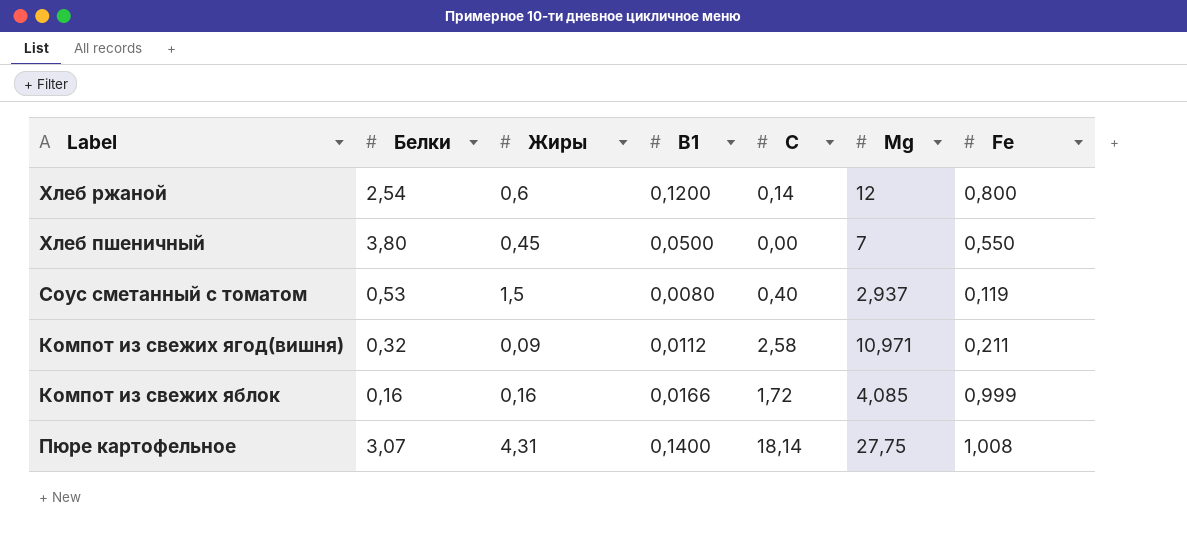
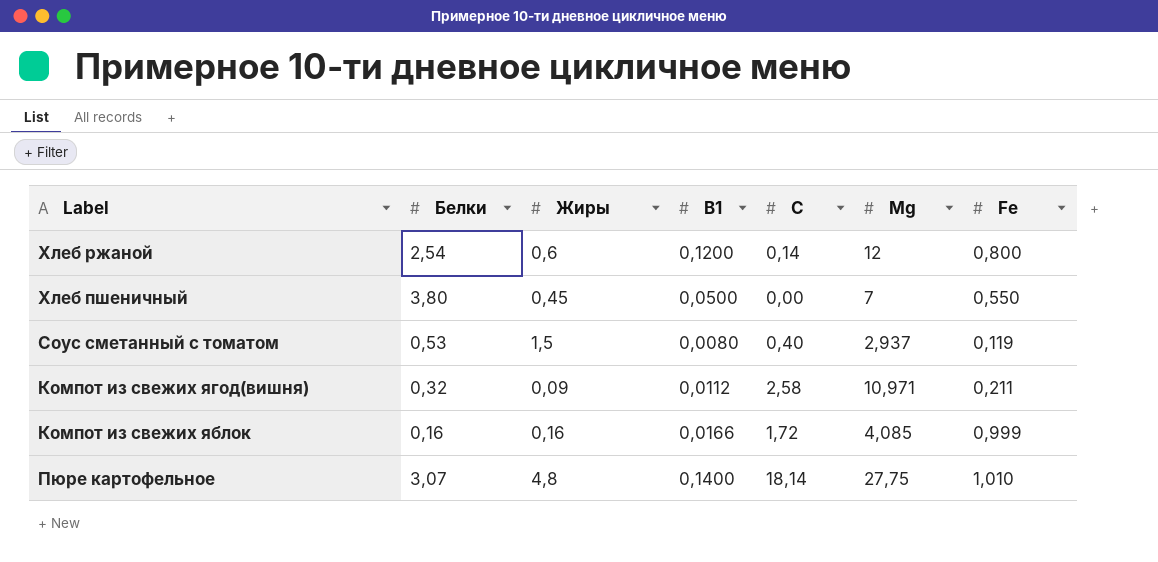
Пюре картофельное | Жиры: 4,31 -> 4,8
Пюре картофельное | Fe: 1,008 -> 1,010

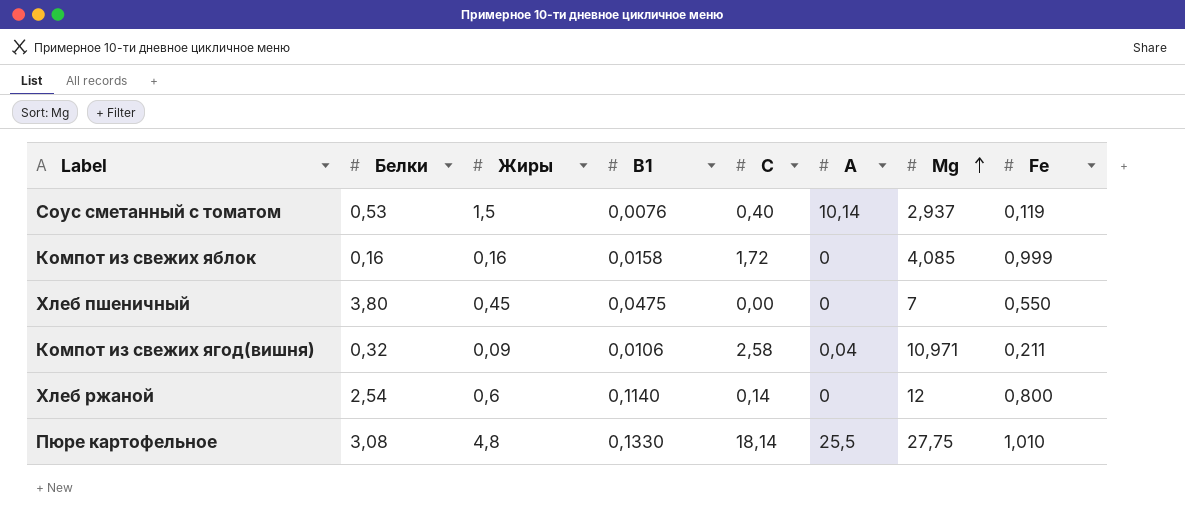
row order: none -> Mg ascending
column А | position: none -> 6
Соус сметанный с томатом | В1: 0,0080 -> 0,0076
Компот из свежих яблок | В1: 0,0166 -> 0,0158
Хлеб пшеничный | В1: 0,0500 -> 0,0475
Компот из свежих ягод(вишня) | В1: 0,0112 -> 0,0106
Хлеб ржаной | В1: 0,1200 -> 0,1140
Пюре картофельное | Белки: 3,07 -> 3,08
Пюре картофельное | В1: 0,1400 -> 0,1330

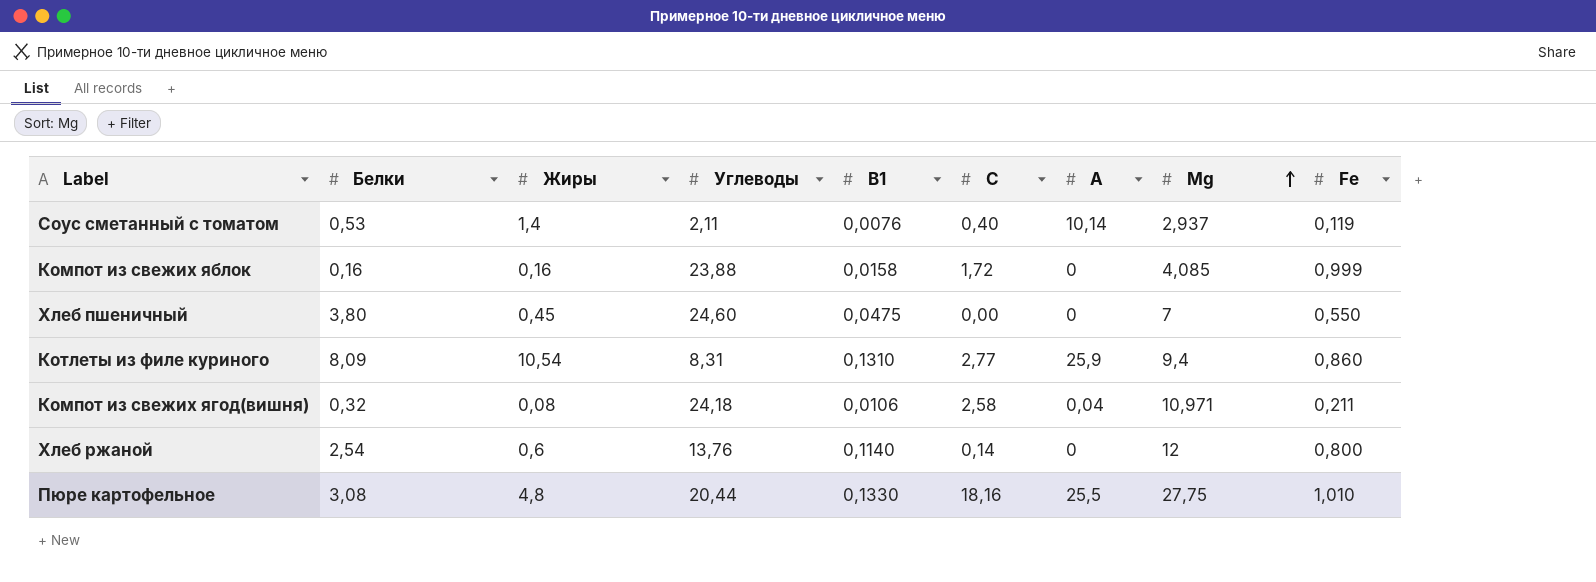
column Углеводы | position: none -> 4
Соус сметанный с томатом | Жиры: 1,5 -> 1,4
row Котлеты из филе куриного: none -> 8,09 | 10,54 | 8,31 | 0,1310 | 2,77 | 25,9 | 9,4 | 0,860
Компот из свежих ягод(вишня) | Жиры: 0,09 -> 0,08
Пюре картофельное | С: 18,14 -> 18,16

